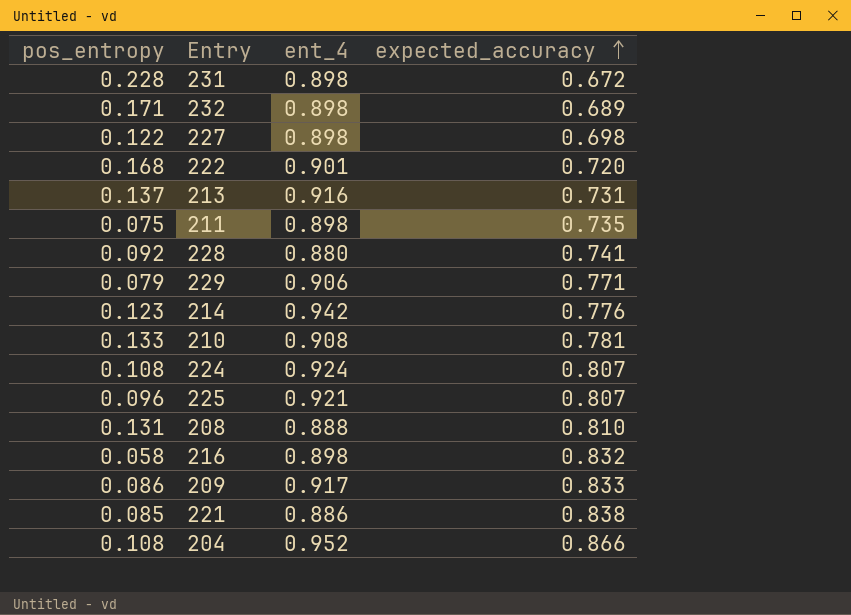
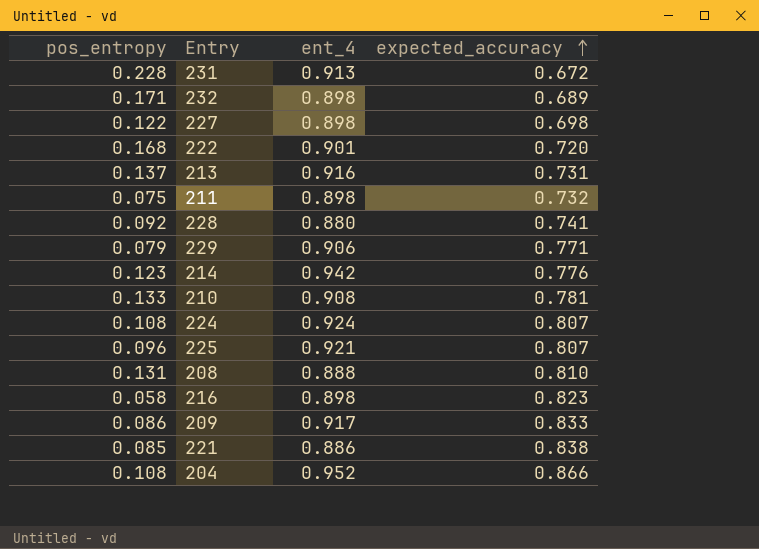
231 | ent_4: 0.898 -> 0.913
211 | expected_accuracy: 0.735 -> 0.732
216 | expected_accuracy: 0.832 -> 0.823

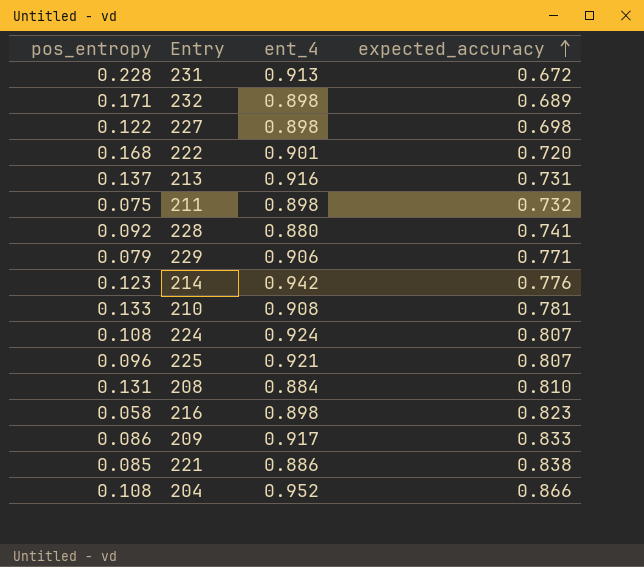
208 | ent_4: 0.888 -> 0.884

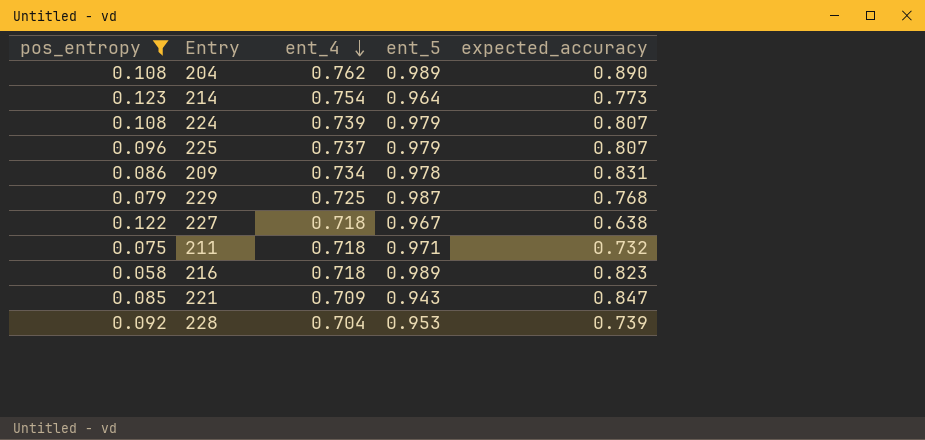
filter: none -> pos_entropy <= 0.123
row order: expected_accuracy ascending -> ent_4 descending
column ent_5 | position: none -> 4
204 | ent_4: 0.952 -> 0.762
204 | expected_accuracy: 0.866 -> 0.890
214 | ent_4: 0.942 -> 0.754
214 | expected_accuracy: 0.776 -> 0.773
224 | ent_4: 0.924 -> 0.739
225 | ent_4: 0.921 -> 0.737
209 | ent_4: 0.917 -> 0.734
209 | expected_accuracy: 0.833 -> 0.831
229 | ent_4: 0.906 -> 0.725
229 | expected_accuracy: 0.771 -> 0.768
227 | ent_4: 0.898 -> 0.718
227 | expected_accuracy: 0.698 -> 0.638
211 | ent_4: 0.898 -> 0.718
216 | ent_4: 0.898 -> 0.718
221 | ent_4: 0.886 -> 0.709
221 | expected_accuracy: 0.838 -> 0.847
228 | ent_4: 0.880 -> 0.704
228 | expected_accuracy: 0.741 -> 0.739

